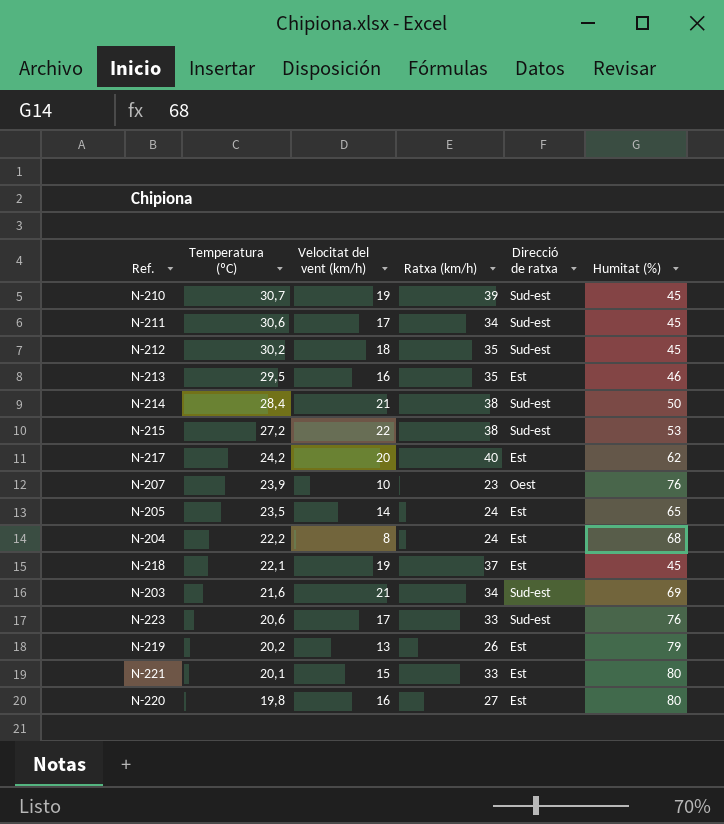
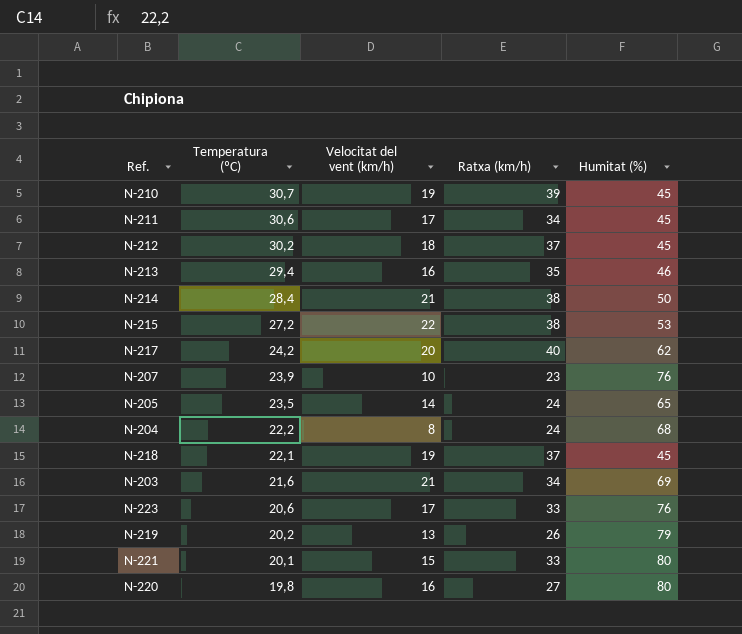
column Direcció de ratxa | position: 5 -> none
N-212 | Ratxa (km/h): 35 -> 37
N-213 | Temperatura (ºC): 29,5 -> 29,4

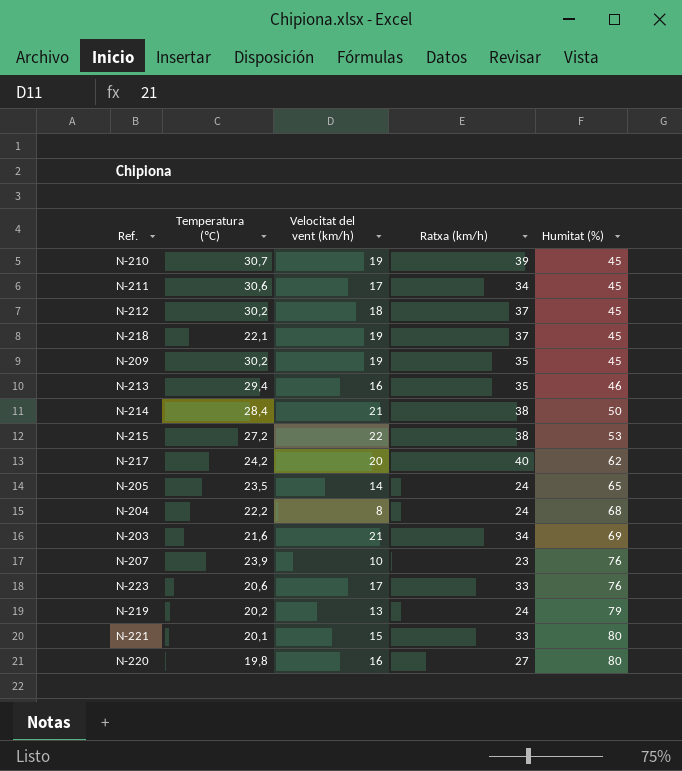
row order: Temperatura (ºC) descending -> Humitat (%) ascending
row N-209: none -> 30,2 | 19 | 35 | 45
N-219 | Ratxa (km/h): 26 -> 24

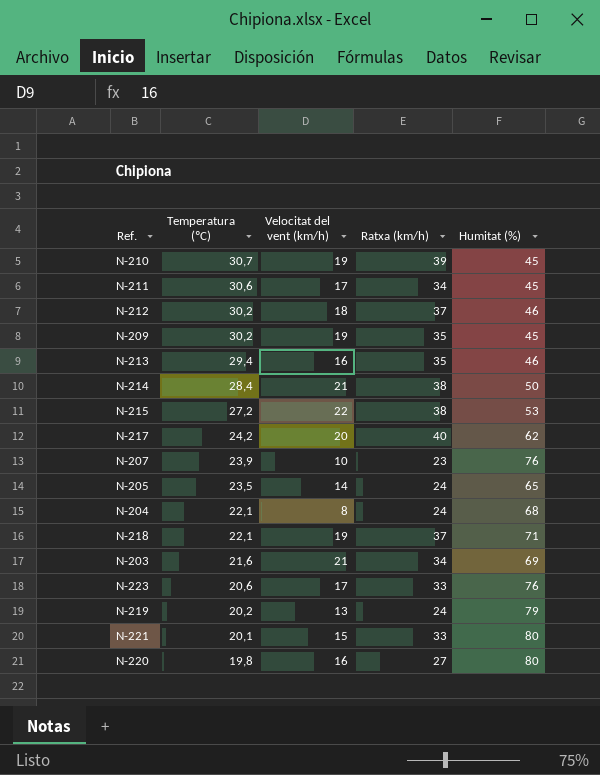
row order: Humitat (%) ascending -> Temperatura (ºC) descending
N-212 | Humitat (%): 45 -> 46
N-204 | Temperatura (ºC): 22,2 -> 22,1
N-218 | Humitat (%): 45 -> 71

